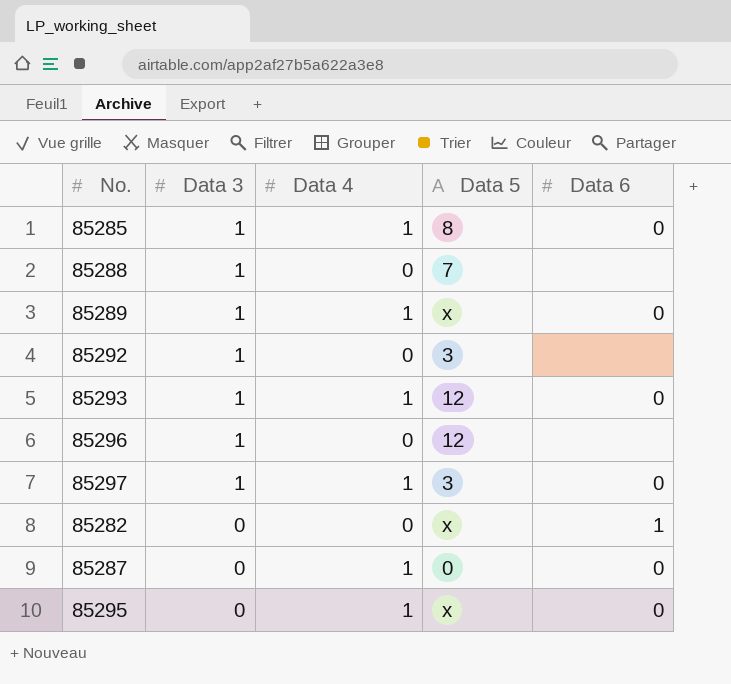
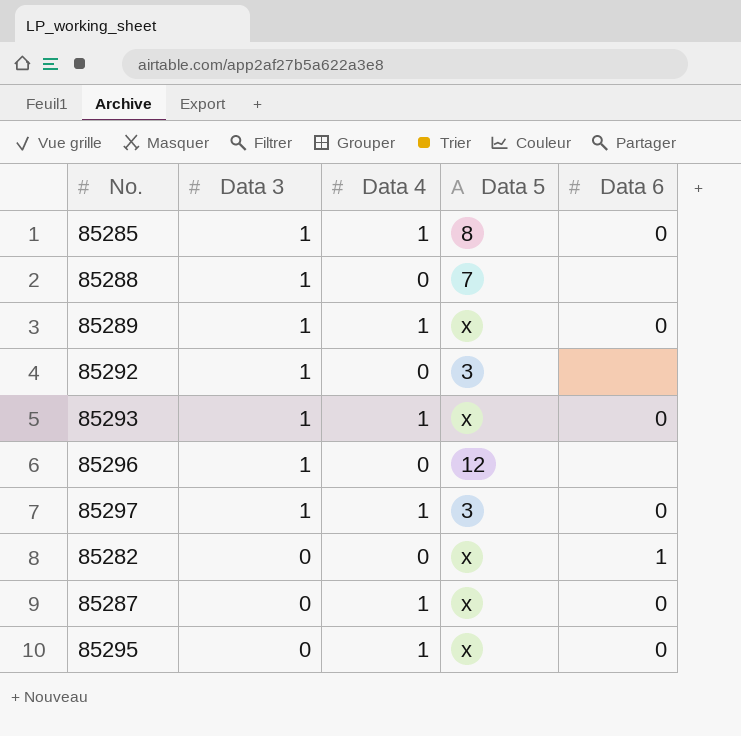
85293 | Data 5: 12 -> x
85287 | Data 5: 0 -> x

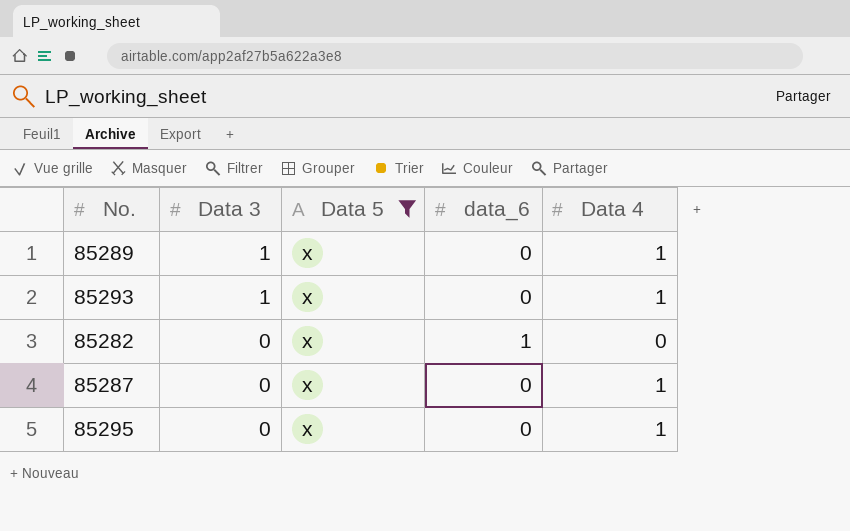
filter: none -> Data 5 = x
column name: Data 6 -> data_6
column Data 4 | position: 3 -> 5

